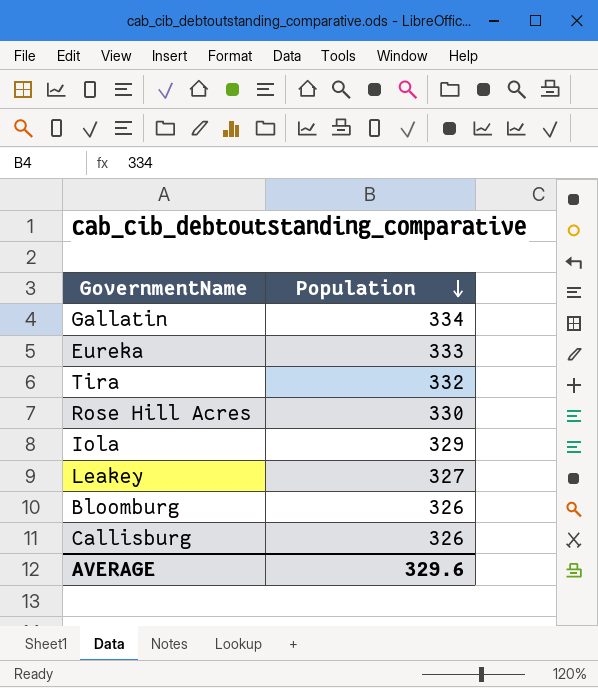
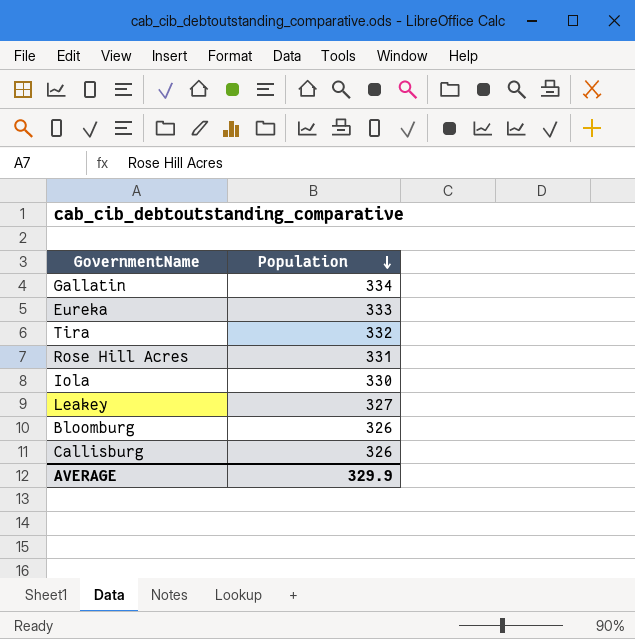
Rose Hill Acres | Population: 330 -> 331
Iola | Population: 329 -> 330
AVERAGE | Population: 329.6 -> 329.9

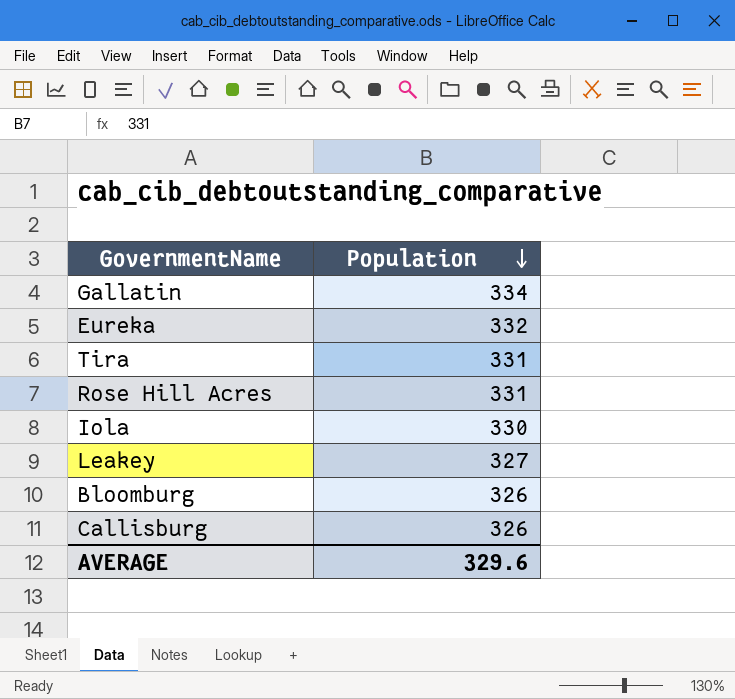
Eureka | Population: 333 -> 332
Tira | Population: 332 -> 331
AVERAGE | Population: 329.9 -> 329.6

